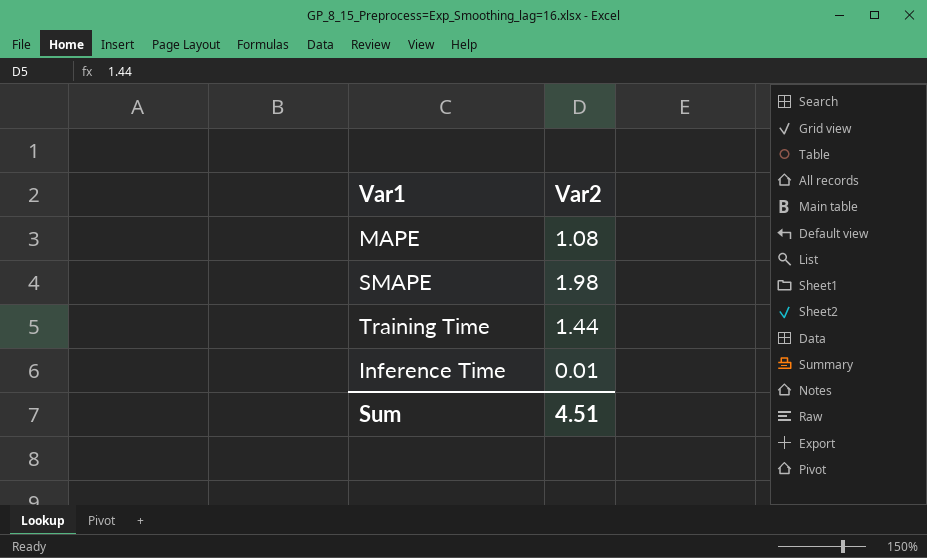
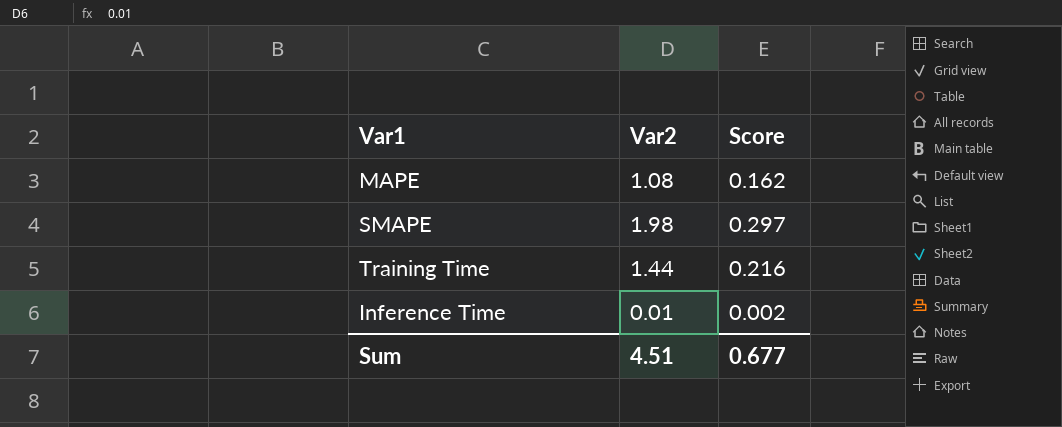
column Score | formula: none -> [Var2] * 0.15

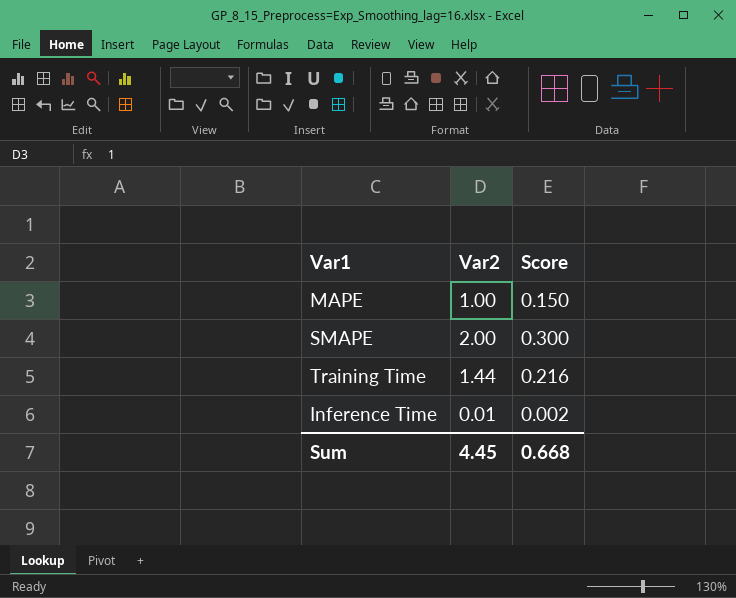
MAPE | Var2: 1.08 -> 1.00
MAPE | Score: 0.162 -> 0.150
SMAPE | Var2: 1.98 -> 2.00
SMAPE | Score: 0.297 -> 0.300
Sum | Var2: 4.51 -> 4.45
Sum | Score: 0.677 -> 0.668

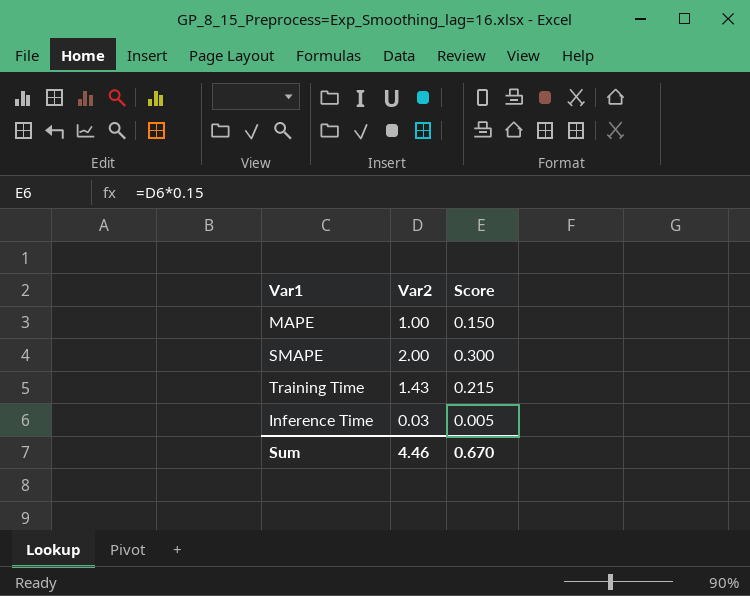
Training Time | Var2: 1.44 -> 1.43
Training Time | Score: 0.216 -> 0.215
Inference Time | Var2: 0.01 -> 0.03
Inference Time | Score: 0.002 -> 0.005
Sum | Var2: 4.45 -> 4.46
Sum | Score: 0.668 -> 0.670

